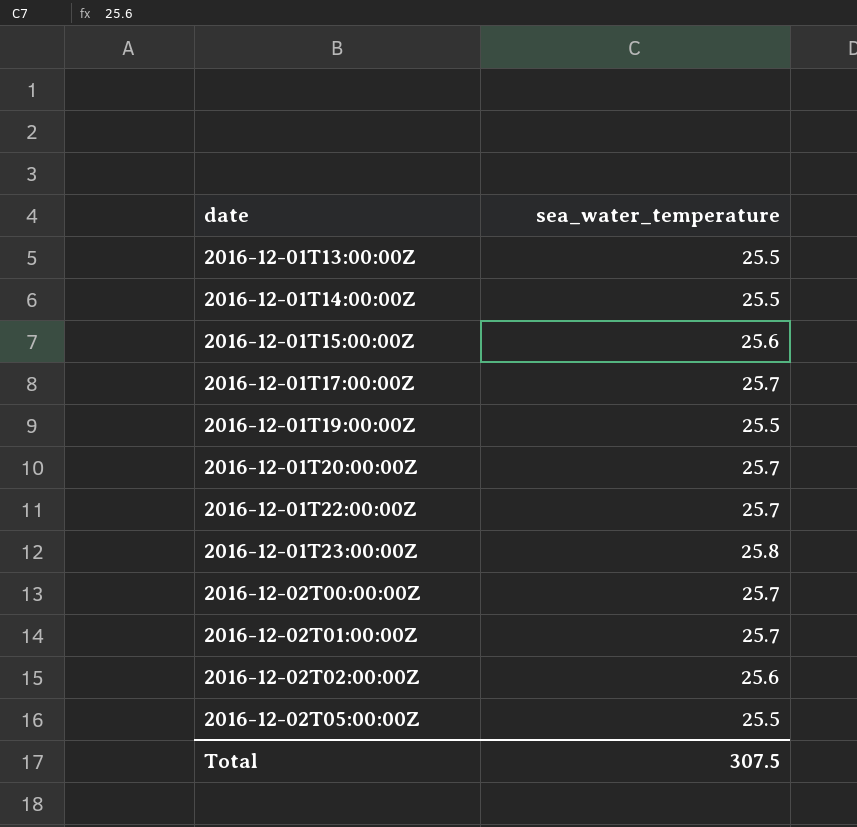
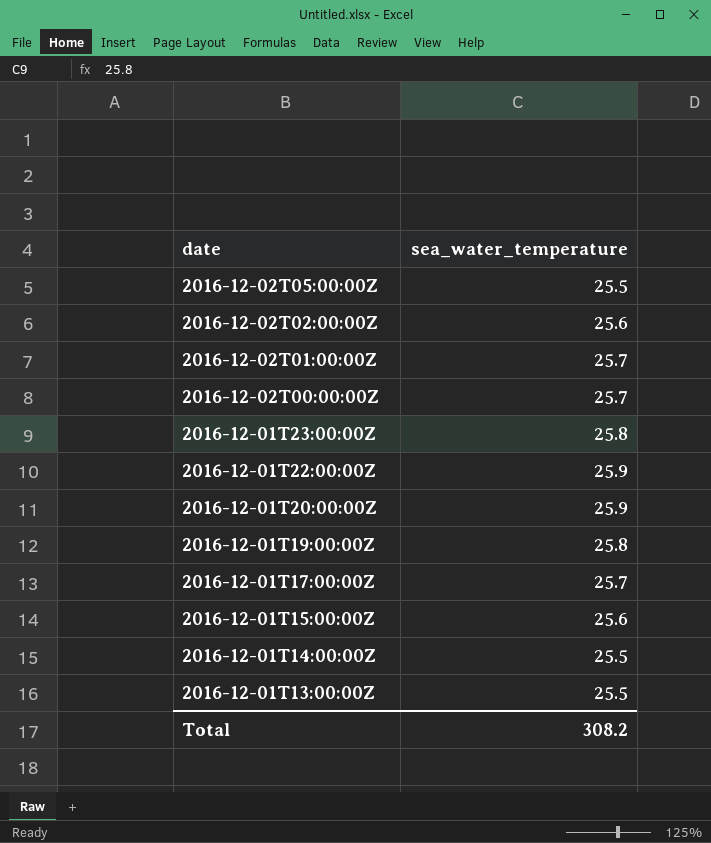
row order: date ascending -> date descending
2016-12-01T22:00:00Z | sea_water_temperature: 25.7 -> 25.9
2016-12-01T20:00:00Z | sea_water_temperature: 25.7 -> 25.9
2016-12-01T19:00:00Z | sea_water_temperature: 25.5 -> 25.8
Total | sea_water_temperature: 307.5 -> 308.2

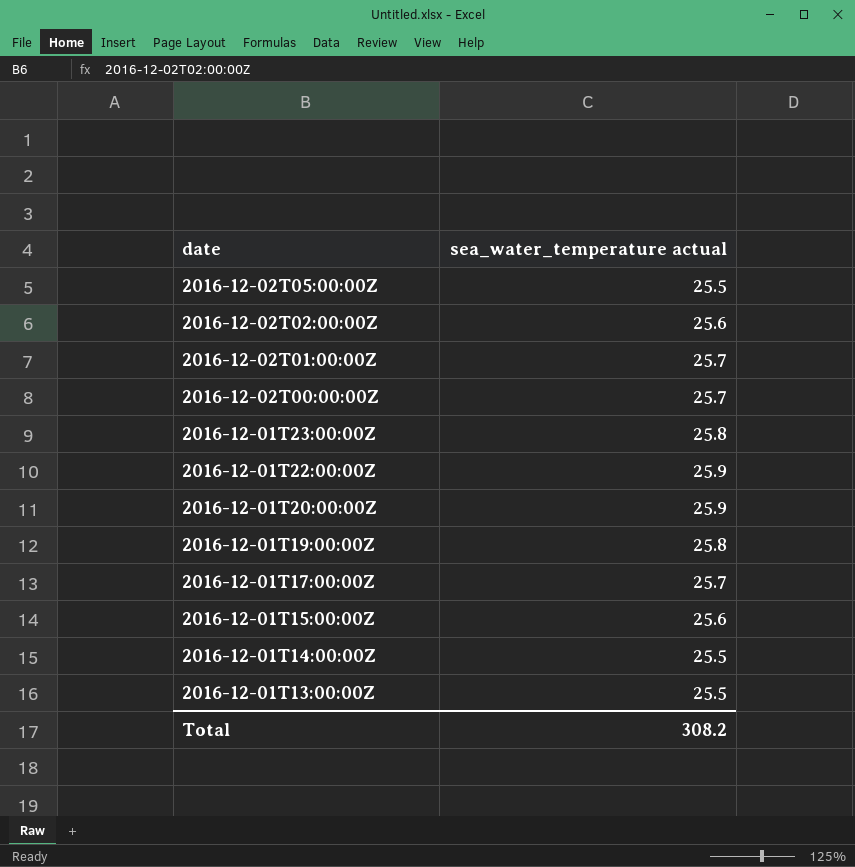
column name: sea_water_temperature -> sea_water_temperature actual

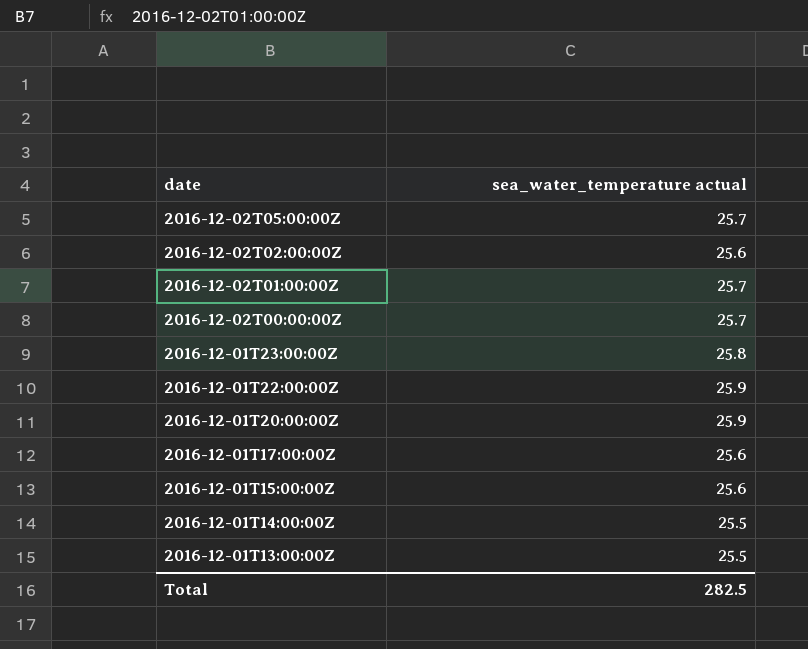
row 2016-12-01T19:00:00Z: 25.8 -> none
2016-12-02T05:00:00Z | sea_water_temperature actual: 25.5 -> 25.7
2016-12-01T17:00:00Z | sea_water_temperature actual: 25.7 -> 25.6
Total | sea_water_temperature actual: 308.2 -> 282.5

